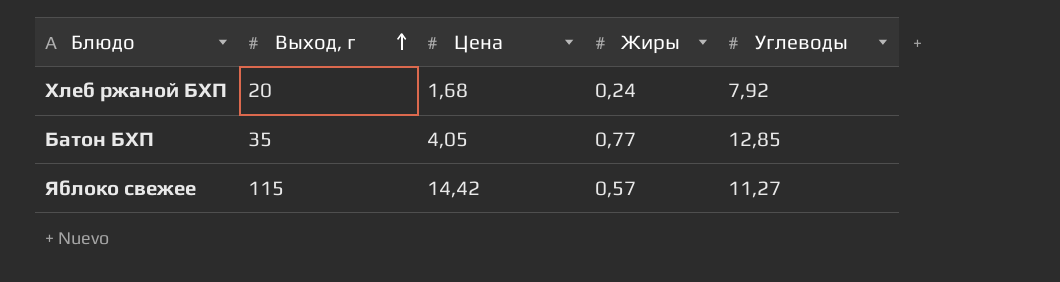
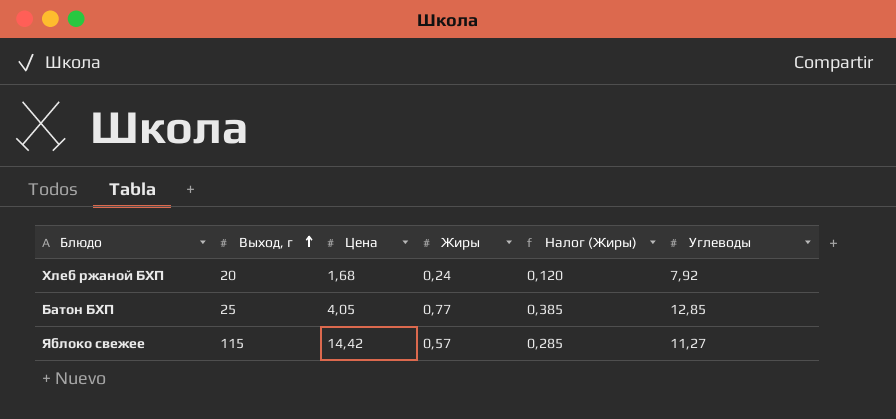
column Налог (Жиры) | formula: none -> [Жиры] * 0,5
Батон БХП | Выход, г: 35 -> 25

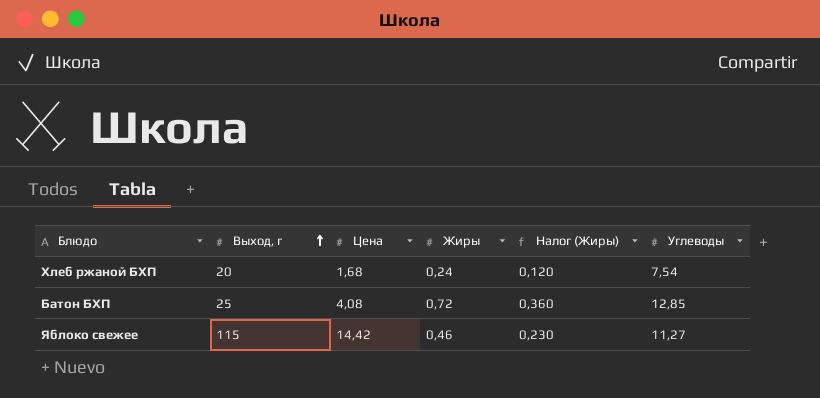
Хлеб ржаной БХП | Углеводы: 7,92 -> 7,54
Батон БХП | Цена: 4,05 -> 4,08
Батон БХП | Жиры: 0,77 -> 0,72
Батон БХП | Налог (Жиры): 0,385 -> 0,360
Яблоко свежее | Жиры: 0,57 -> 0,46
Яблоко свежее | Налог (Жиры): 0,285 -> 0,230

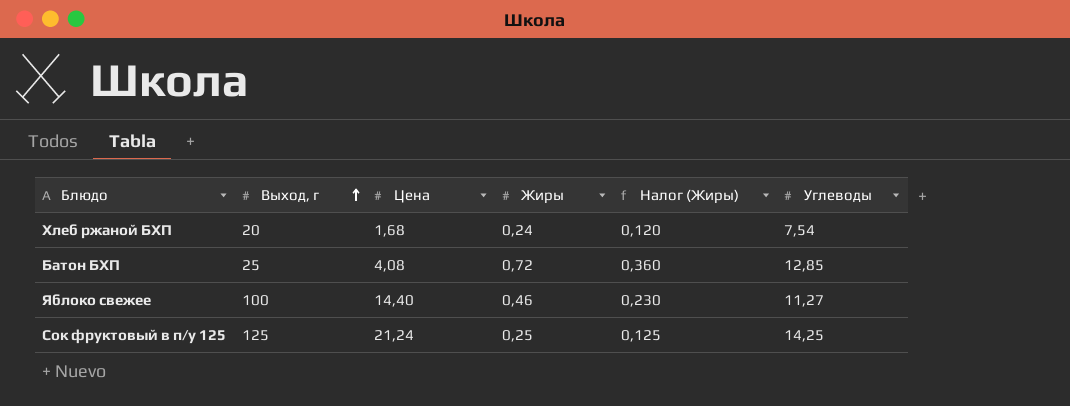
Яблоко свежее | Выход, г: 115 -> 100
Яблоко свежее | Цена: 14,42 -> 14,40
row Сок фруктовый в п/у 125: none -> 125 | 21,24 | 0,25 | 0,125 | 14,25

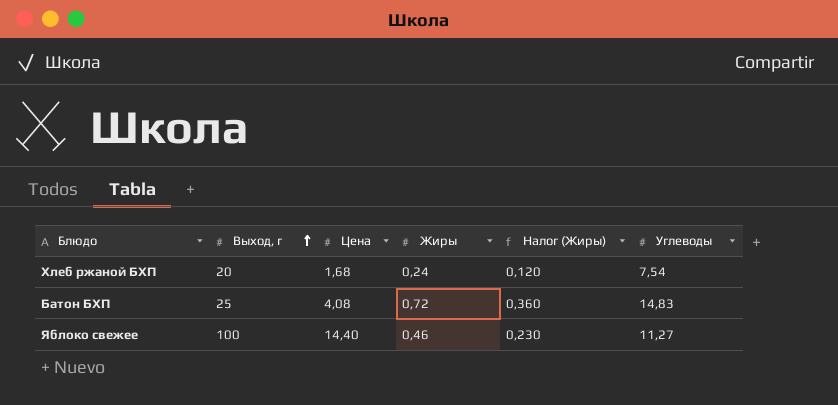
row Сок фруктовый в п/у 125: 125 | 21,24 | 0,25 | 0,125 | 14,25 -> none
Батон БХП | Углеводы: 12,85 -> 14,83

